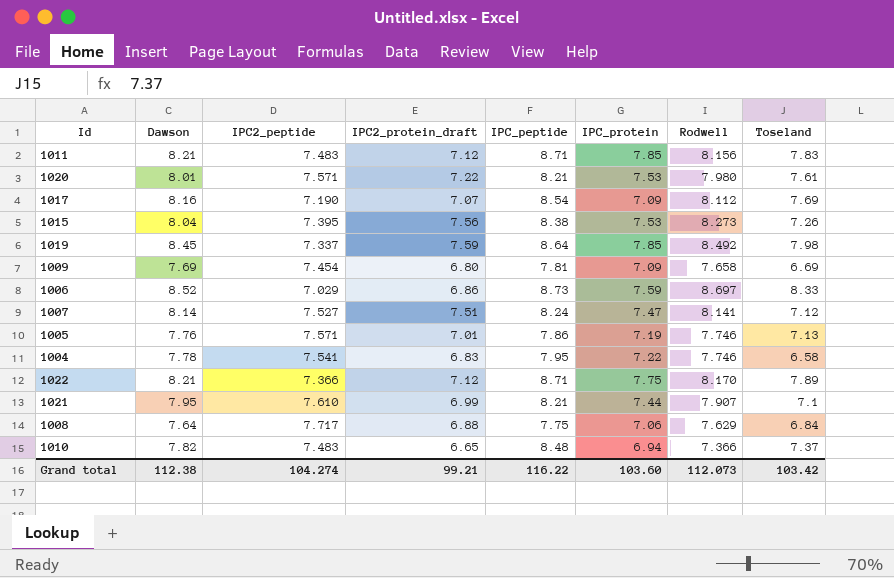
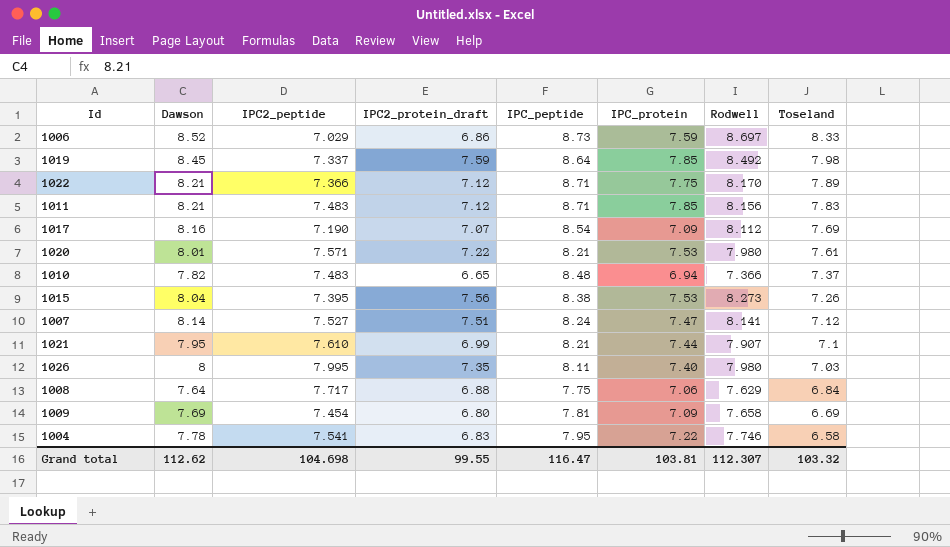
row order: none -> Toseland descending
row 1005: 7.76 | 7.571 | 7.01 | 7.86 | 7.19 | 7.746 | 7.13 -> none
row 1026: none -> 8 | 7.995 | 7.35 | 8.11 | 7.40 | 7.980 | 7.03
Grand total | Dawson: 112.38 -> 112.62
Grand total | IPC2_peptide: 104.274 -> 104.698
Grand total | IPC2_protein_draft: 99.21 -> 99.55
Grand total | IPC_peptide: 116.22 -> 116.47
Grand total | IPC_protein: 103.60 -> 103.81
Grand total | Rodwell: 112.073 -> 112.307
Grand total | Toseland: 103.42 -> 103.32

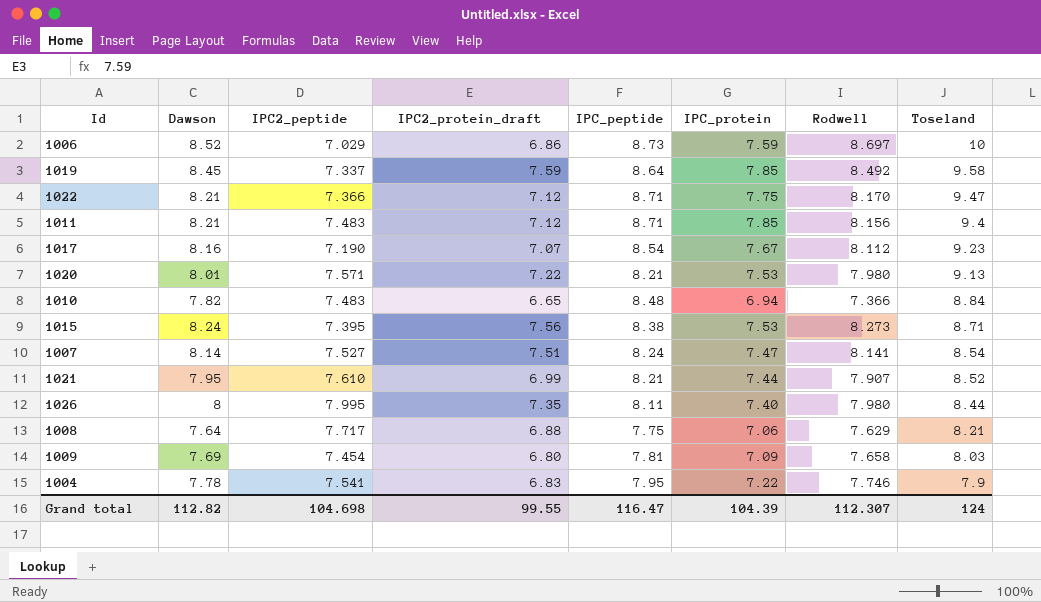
1006 | Toseland: 8.33 -> 10
1019 | Toseland: 7.98 -> 9.58
1022 | Toseland: 7.89 -> 9.47
1011 | Toseland: 7.83 -> 9.4
1017 | IPC_protein: 7.09 -> 7.67
1017 | Toseland: 7.69 -> 9.23
1020 | Toseland: 7.61 -> 9.13
1010 | Toseland: 7.37 -> 8.84
1015 | Dawson: 8.04 -> 8.24
1015 | Toseland: 7.26 -> 8.71
1007 | Toseland: 7.12 -> 8.54
1021 | Toseland: 7.1 -> 8.52
1026 | Toseland: 7.03 -> 8.44
1008 | Toseland: 6.84 -> 8.21
1009 | Toseland: 6.69 -> 8.03
1004 | Toseland: 6.58 -> 7.9
Grand total | Dawson: 112.62 -> 112.82
Grand total | IPC_protein: 103.81 -> 104.39
Grand total | Toseland: 103.32 -> 124

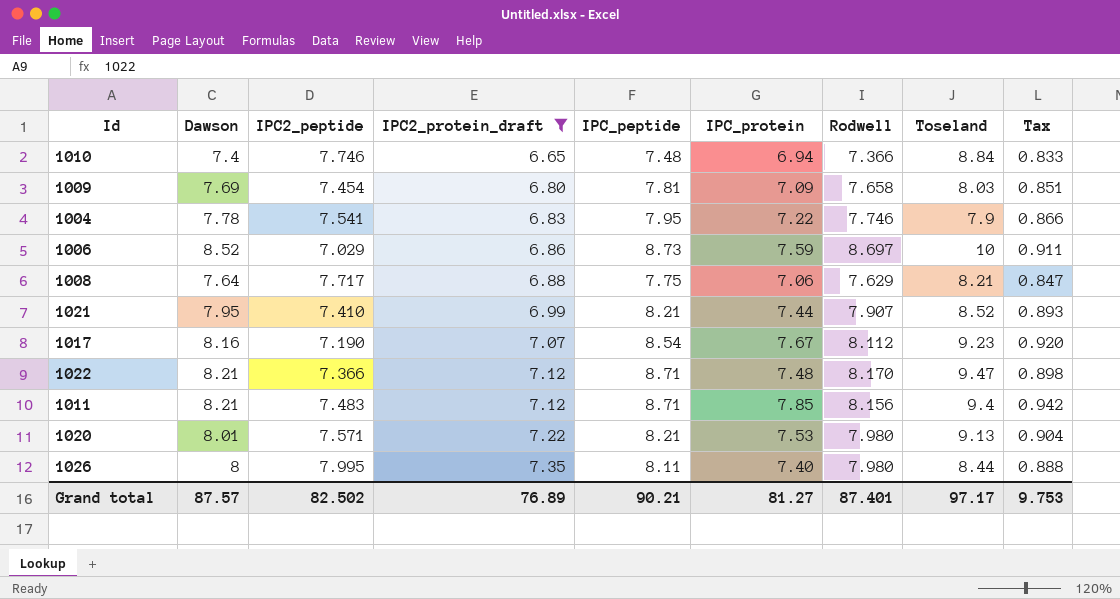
filter: none -> IPC2_protein_draft <= 7.35
row order: Toseland descending -> IPC2_protein_draft ascending
column Tax | formula: none -> [IPC_protein] * 0.12
1010 | Dawson: 7.82 -> 7.4
1010 | IPC2_peptide: 7.483 -> 7.746
1010 | IPC_peptide: 8.48 -> 7.48
1021 | IPC2_peptide: 7.610 -> 7.410
1022 | IPC_protein: 7.75 -> 7.48
Grand total | Dawson: 112.82 -> 87.57
Grand total | IPC2_peptide: 104.698 -> 82.502
Grand total | IPC2_protein_draft: 99.55 -> 76.89
Grand total | IPC_peptide: 116.47 -> 90.21
Grand total | IPC_protein: 104.39 -> 81.27
Grand total | Rodwell: 112.307 -> 87.401
Grand total | Toseland: 124 -> 97.17

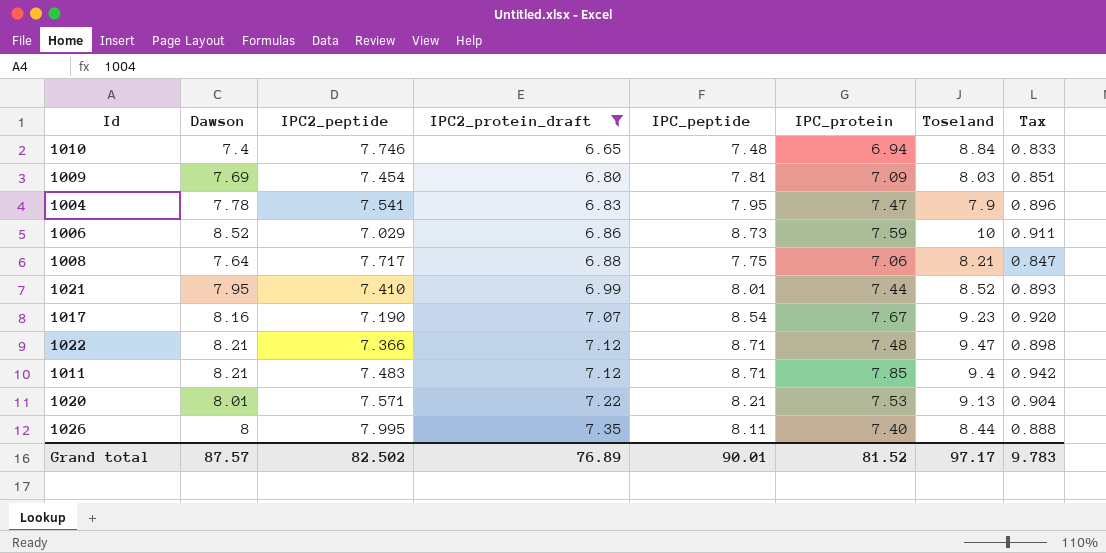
column Rodwell | position: 7 -> none
1004 | IPC_protein: 7.22 -> 7.47
1004 | Tax: 0.866 -> 0.896
1021 | IPC_peptide: 8.21 -> 8.01
Grand total | IPC_peptide: 90.21 -> 90.01
Grand total | IPC_protein: 81.27 -> 81.52
Grand total | Tax: 9.753 -> 9.783

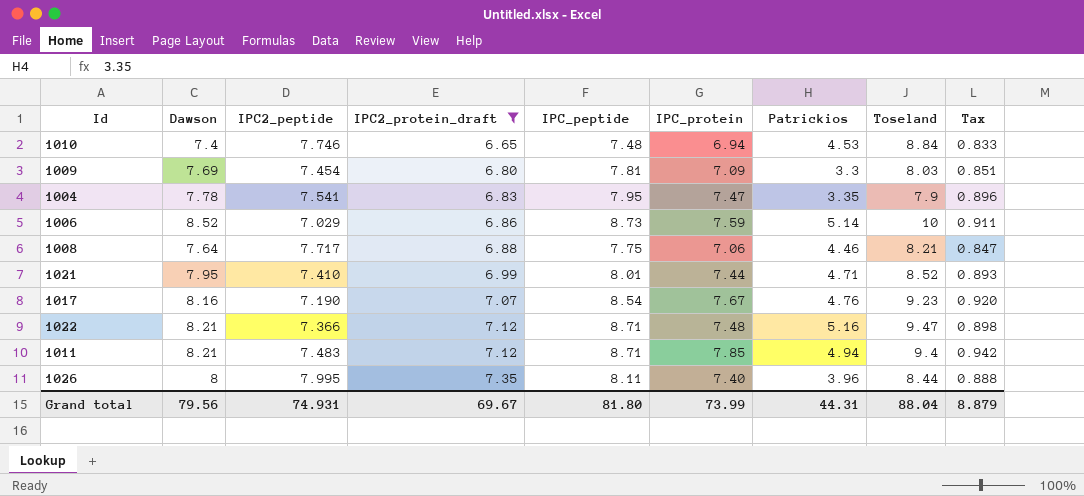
column Patrickios | position: none -> 7
row 1020: 8.01 | 7.571 | 7.22 | 8.21 | 7.53 | 9.13 | 0.904 -> none
Grand total | Dawson: 87.57 -> 79.56
Grand total | IPC2_peptide: 82.502 -> 74.931
Grand total | IPC2_protein_draft: 76.89 -> 69.67
Grand total | IPC_peptide: 90.01 -> 81.80
Grand total | IPC_protein: 81.52 -> 73.99
Grand total | Toseland: 97.17 -> 88.04
Grand total | Tax: 9.783 -> 8.879

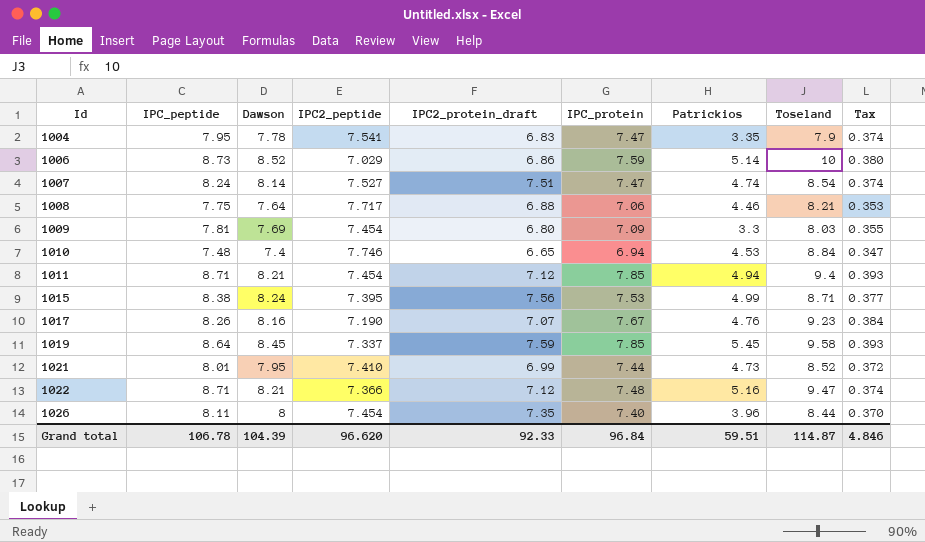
filter: IPC2_protein_draft <= 7.35 -> none
row order: IPC2_protein_draft ascending -> Id ascending
column IPC_peptide | position: 5 -> 2
column Tax | formula: [IPC_protein] * 0.12 -> [IPC_protein] * 0.05
1011 | IPC2_peptide: 7.483 -> 7.454
1017 | IPC_peptide: 8.54 -> 8.26
1021 | Patrickios: 4.71 -> 4.73
1026 | IPC2_peptide: 7.995 -> 7.454
Grand total | IPC_peptide: 81.80 -> 106.78
Grand total | Dawson: 79.56 -> 104.39
Grand total | IPC2_peptide: 74.931 -> 96.620
Grand total | IPC2_protein_draft: 69.67 -> 92.33
Grand total | IPC_protein: 73.99 -> 96.84
Grand total | Patrickios: 44.31 -> 59.51
Grand total | Toseland: 88.04 -> 114.87
Grand total | Tax: 8.879 -> 4.846

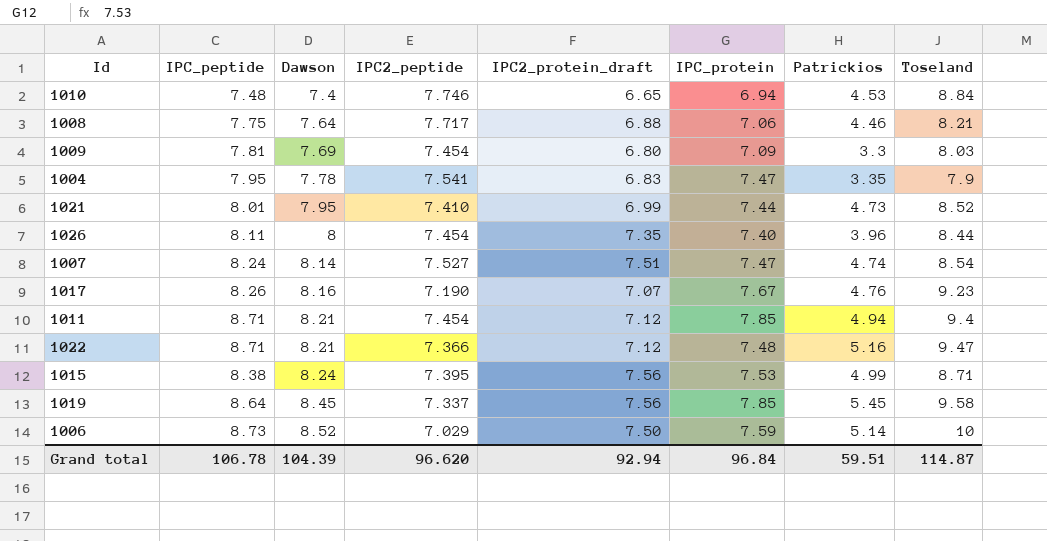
row order: Id ascending -> Dawson ascending
column Tax | formula: [IPC_protein] * 0.05 -> none
1019 | IPC2_protein_draft: 7.59 -> 7.56
1006 | IPC2_protein_draft: 6.86 -> 7.50
Grand total | IPC2_protein_draft: 92.33 -> 92.94

